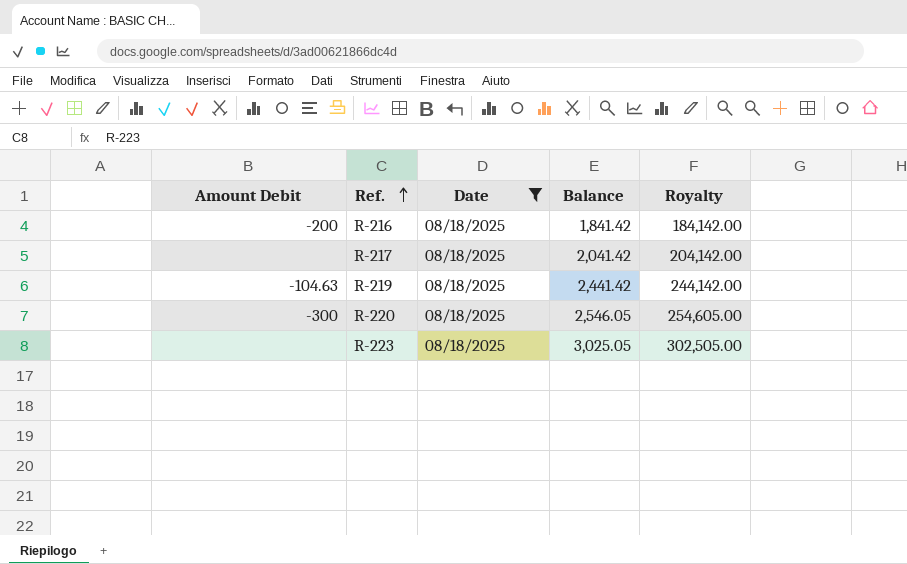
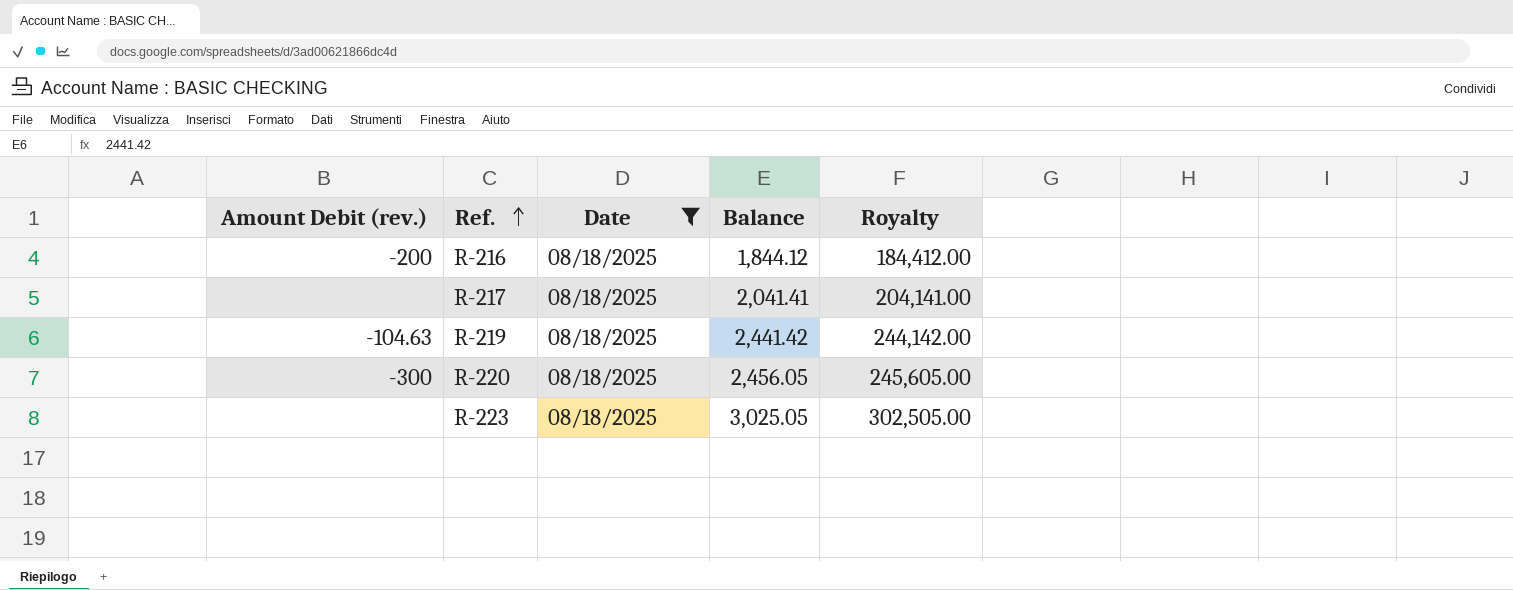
column name: Amount Debit -> Amount Debit (rev.)
R-216 | Balance: 1,841.42 -> 1,844.12
R-216 | Royalty: 184,142.00 -> 184,412.00
R-217 | Balance: 2,041.42 -> 2,041.41
R-217 | Royalty: 204,142.00 -> 204,141.00
R-220 | Balance: 2,546.05 -> 2,456.05
R-220 | Royalty: 254,605.00 -> 245,605.00

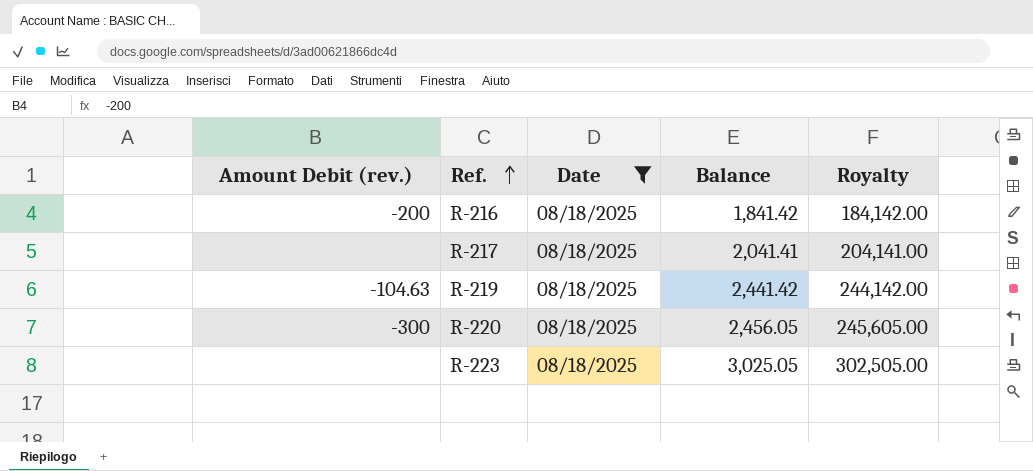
R-216 | Balance: 1,844.12 -> 1,841.42
R-216 | Royalty: 184,412.00 -> 184,142.00

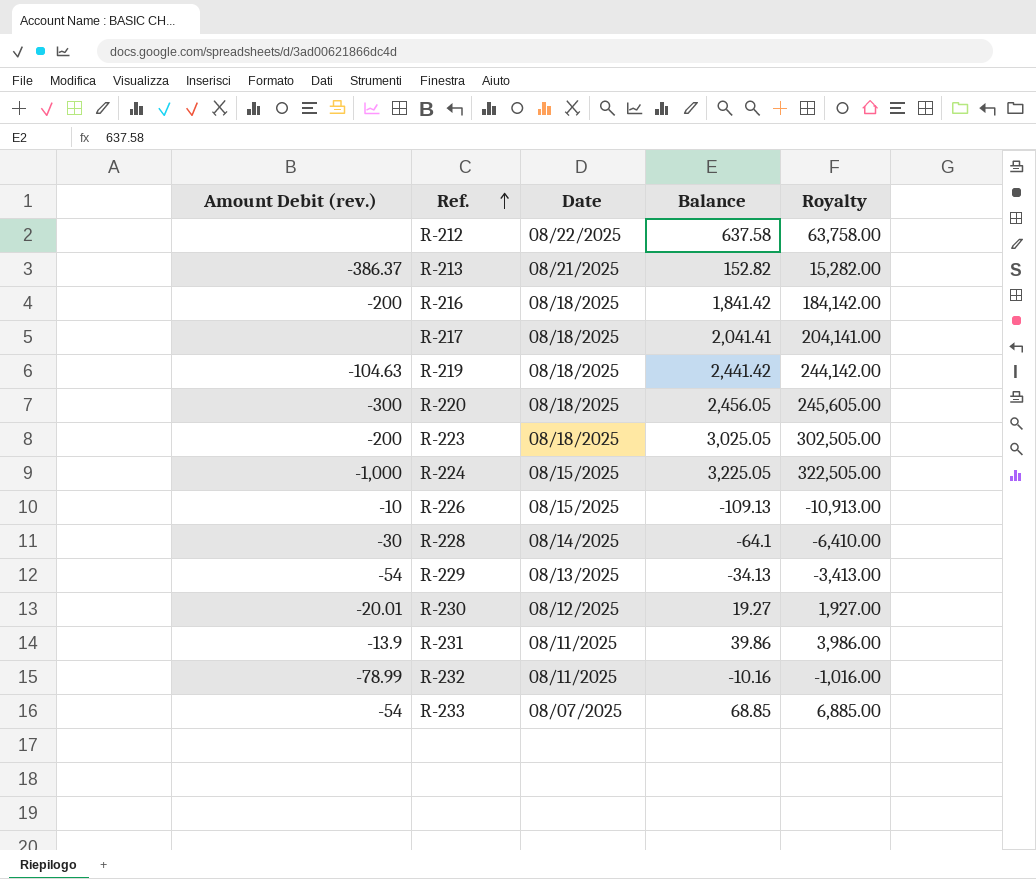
filter: Date = 08/18/2025 -> none
R-223 | Amount Debit (rev.): none -> -200

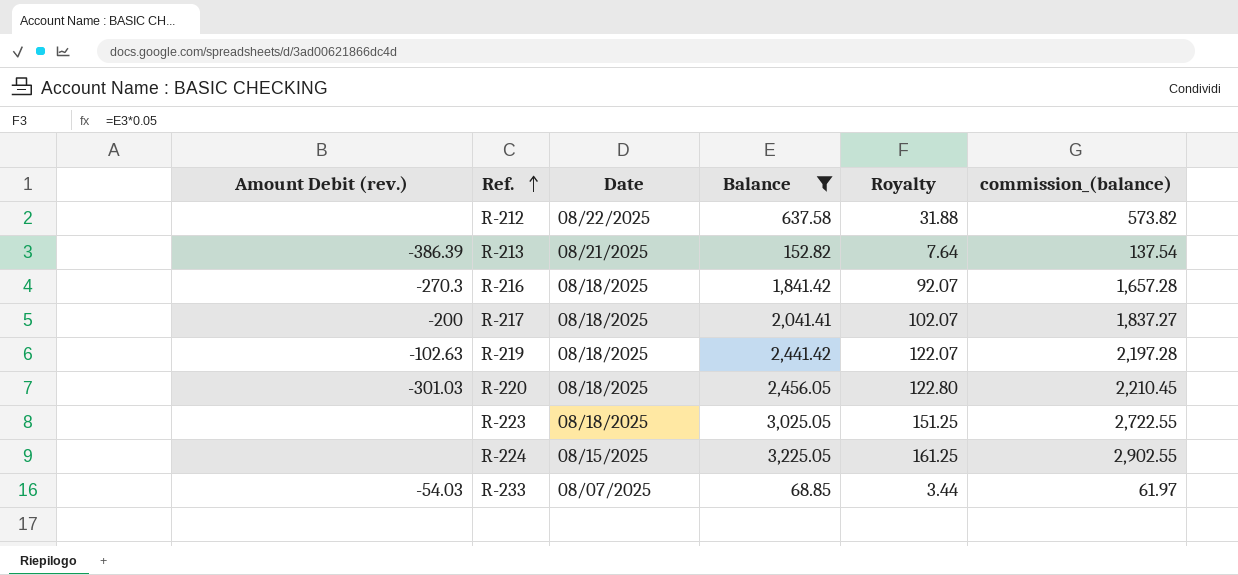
filter: none -> Balance >= 68.85
column Royalty | formula: [Balance] * 100 -> [Balance] * 0.05
column commission_(balance) | formula: none -> [Balance] * 0.9
R-213 | Amount Debit (rev.): -386.37 -> -386.39
R-216 | Amount Debit (rev.): -200 -> -270.3
R-217 | Amount Debit (rev.): none -> -200
R-219 | Amount Debit (rev.): -104.63 -> -102.63
R-220 | Amount Debit (rev.): -300 -> -301.03
R-223 | Amount Debit (rev.): -200 -> none
R-224 | Amount Debit (rev.): -1,000 -> none
R-233 | Amount Debit (rev.): -54 -> -54.03

